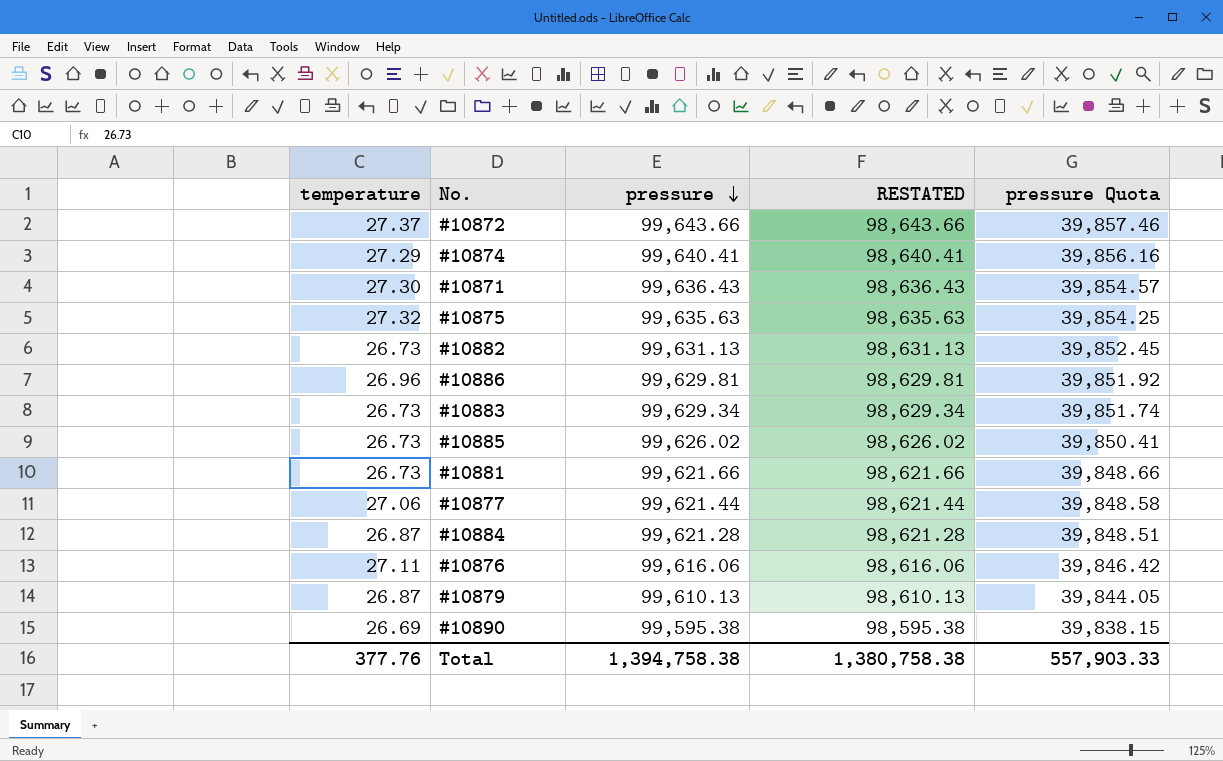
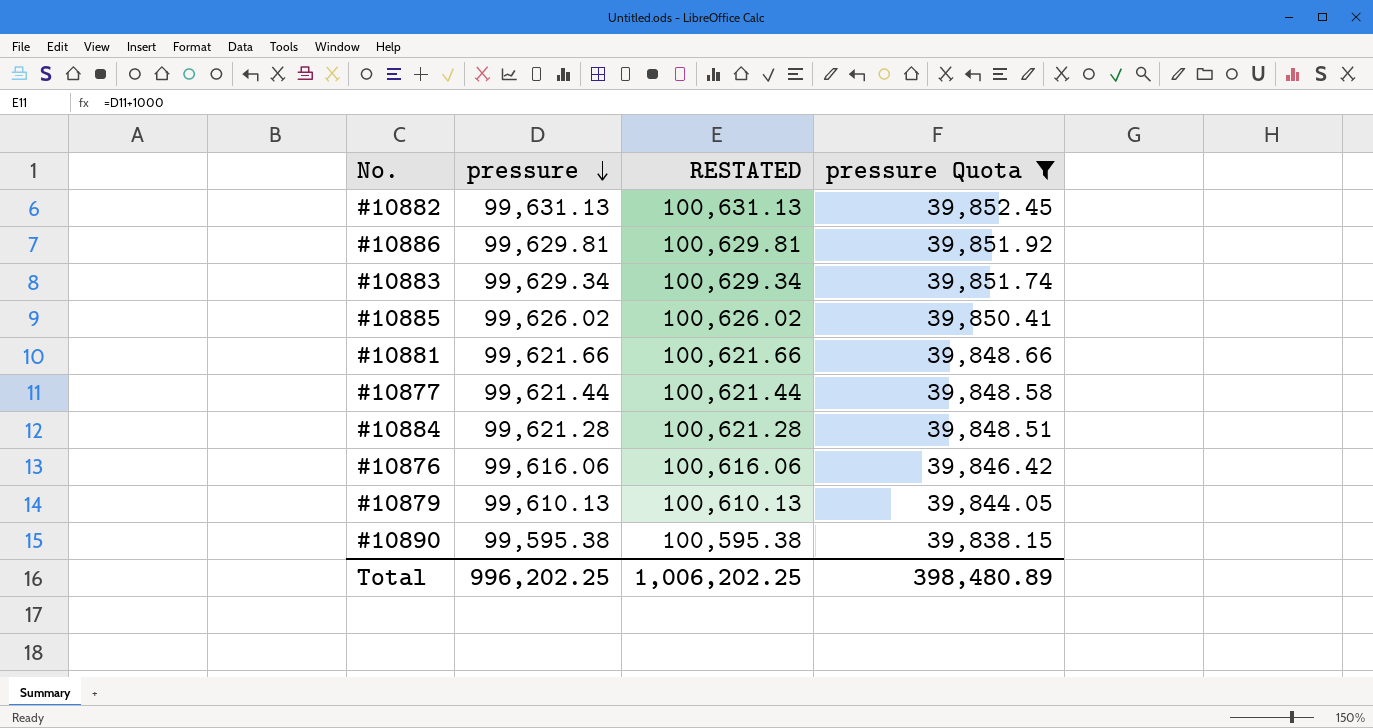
filter: none -> pressure Quota <= 39,852.45
column temperature | position: 1 -> none
column RESTATED | formula: [pressure] - 1000 -> [pressure] + 1000
Total | pressure: 1,394,758.38 -> 996,202.25
Total | RESTATED: 1,380,758.38 -> 1,006,202.25
Total | pressure Quota: 557,903.33 -> 398,480.89

